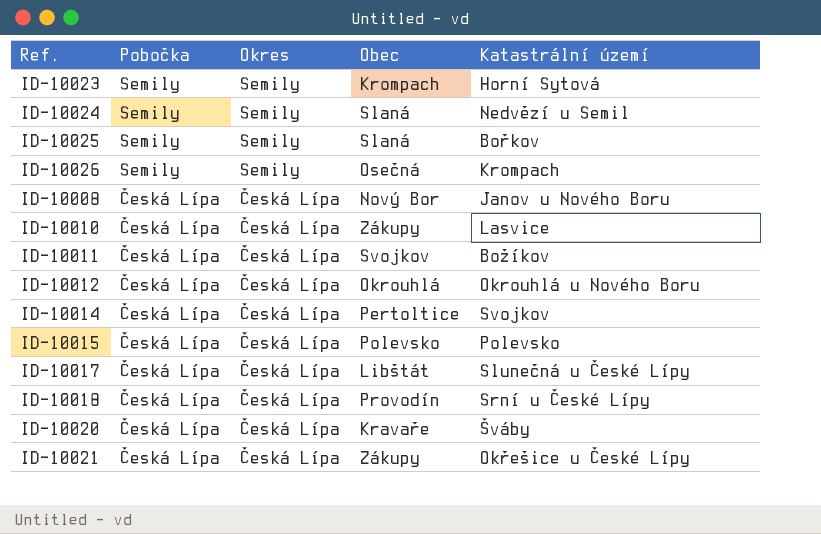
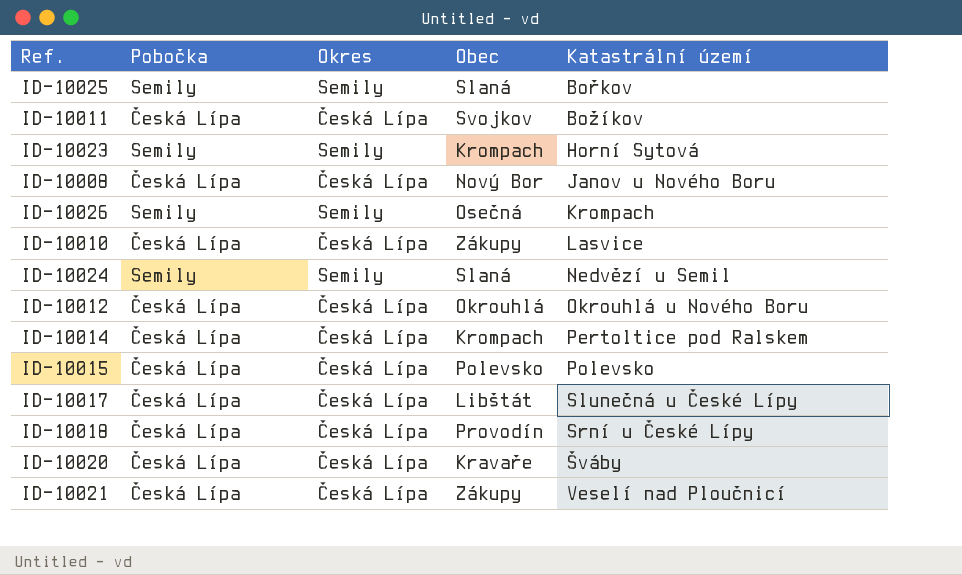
row order: Pobočka descending -> Katastrální území ascending
ID-10014 | Obec: Pertoltice -> Krompach
ID-10014 | Katastrální území: Svojkov -> Pertoltice pod Ralskem
ID-10021 | Katastrální území: Okřešice u České Lípy -> Veselí nad Ploučnicí

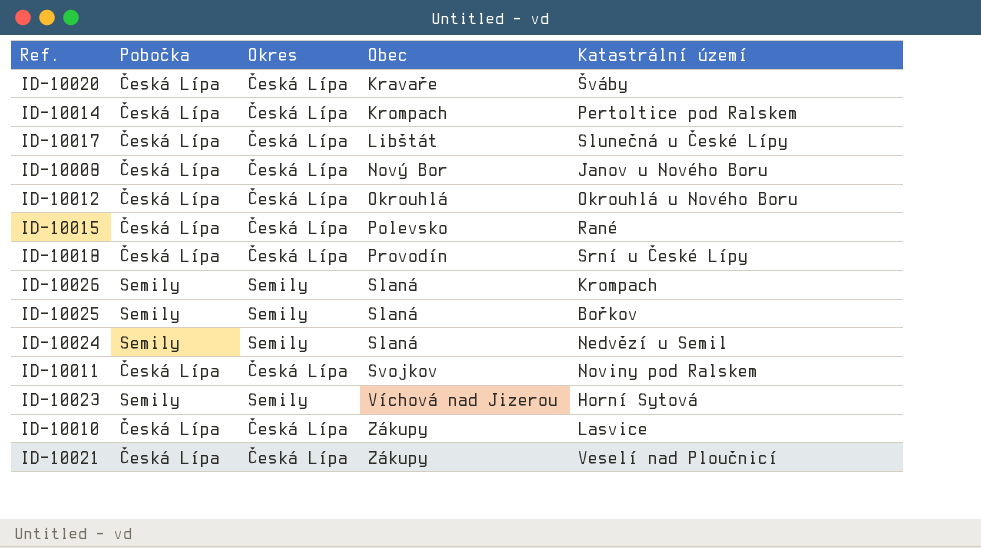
row order: Katastrální území ascending -> Obec ascending
ID-10015 | Katastrální území: Polevsko -> Rané
ID-10026 | Obec: Osečná -> Slaná
ID-10011 | Katastrální území: Božíkov -> Noviny pod Ralskem
ID-10023 | Obec: Krompach -> Víchová nad Jizerou

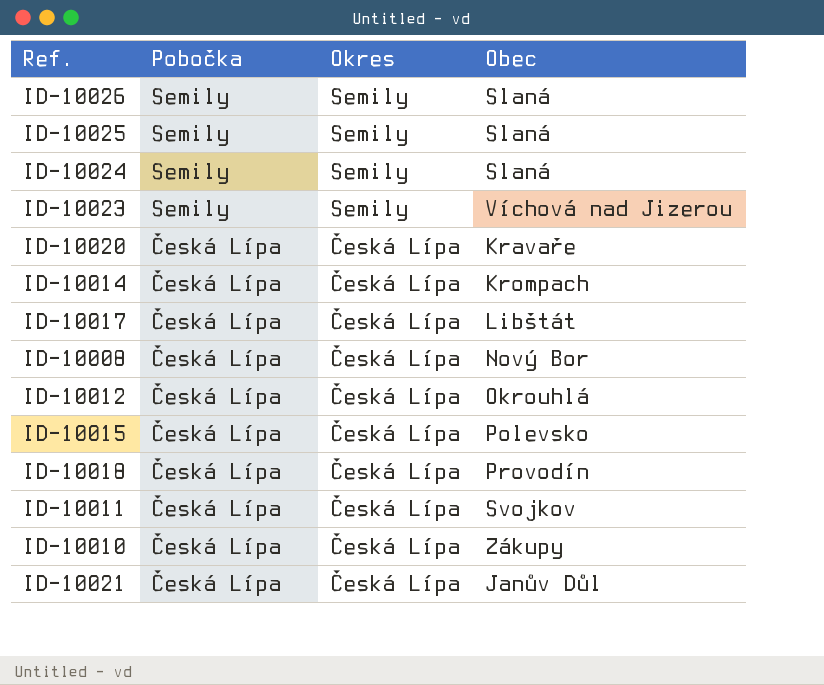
row order: Obec ascending -> Pobočka descending
column Katastrální území | position: 5 -> none
ID-10021 | Obec: Zákupy -> Janův Důl

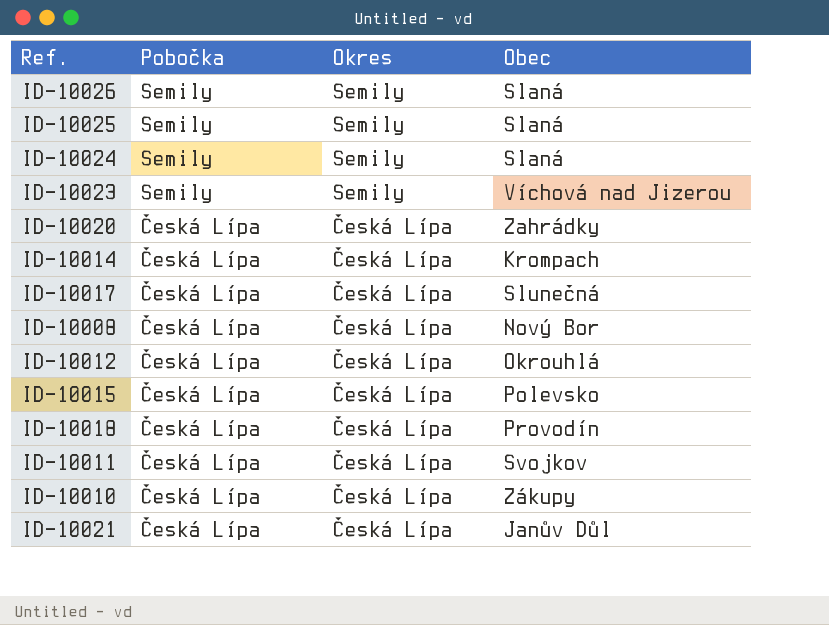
ID-10020 | Obec: Kravaře -> Zahrádky
ID-10017 | Obec: Libštát -> Slunečná

